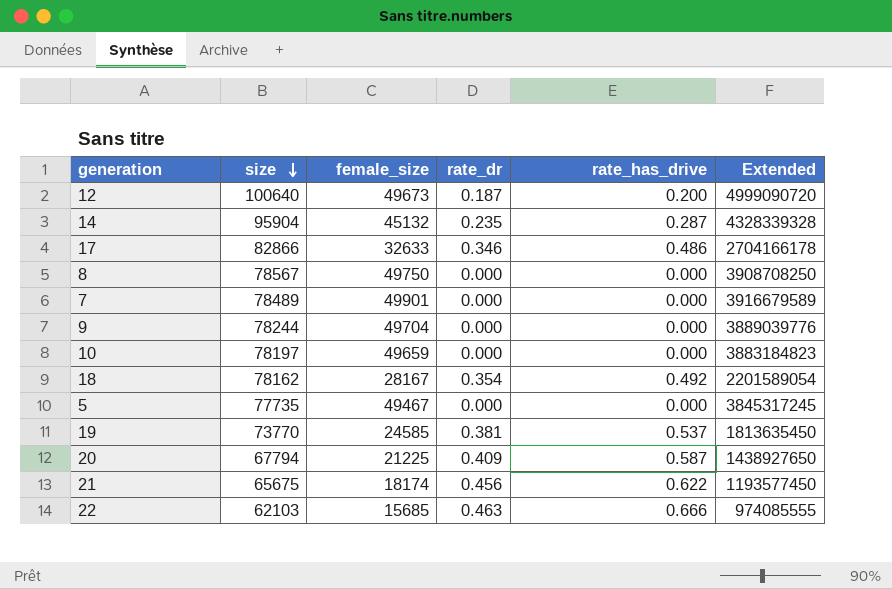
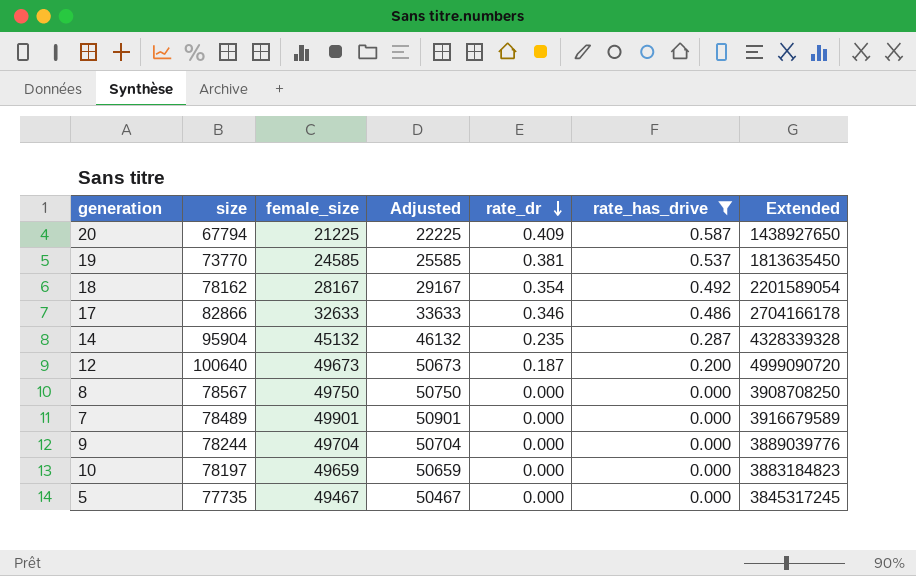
filter: none -> rate_has_drive <= 0.587
row order: size descending -> rate_dr descending
column Adjusted | formula: none -> [female_size] + 1000

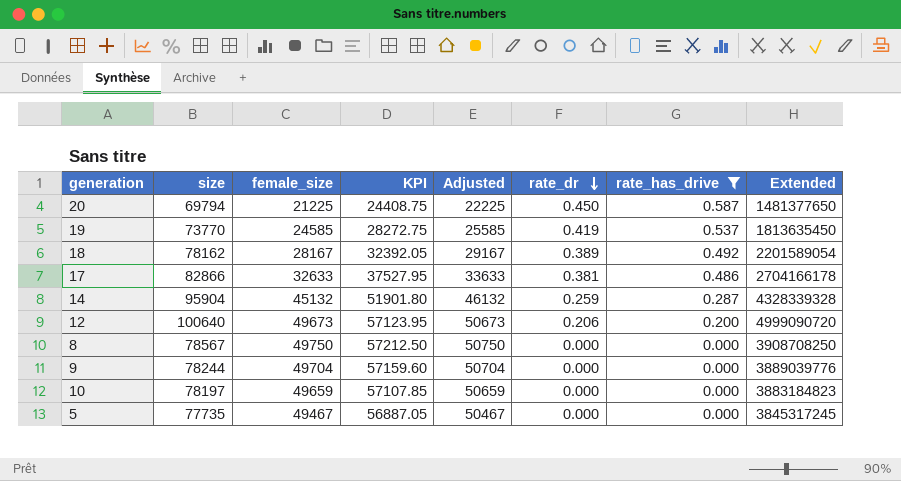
column KPI | formula: none -> [female_size] * 1.15
row 7: 78489 | 49901 | 50901 | 0.000 | 0.000 | 3916679589 -> none
20 | size: 67794 -> 69794
20 | rate_dr: 0.409 -> 0.450
20 | Extended: 1438927650 -> 1481377650
19 | rate_dr: 0.381 -> 0.419
18 | rate_dr: 0.354 -> 0.389
17 | rate_dr: 0.346 -> 0.381
14 | rate_dr: 0.235 -> 0.259
12 | rate_dr: 0.187 -> 0.206

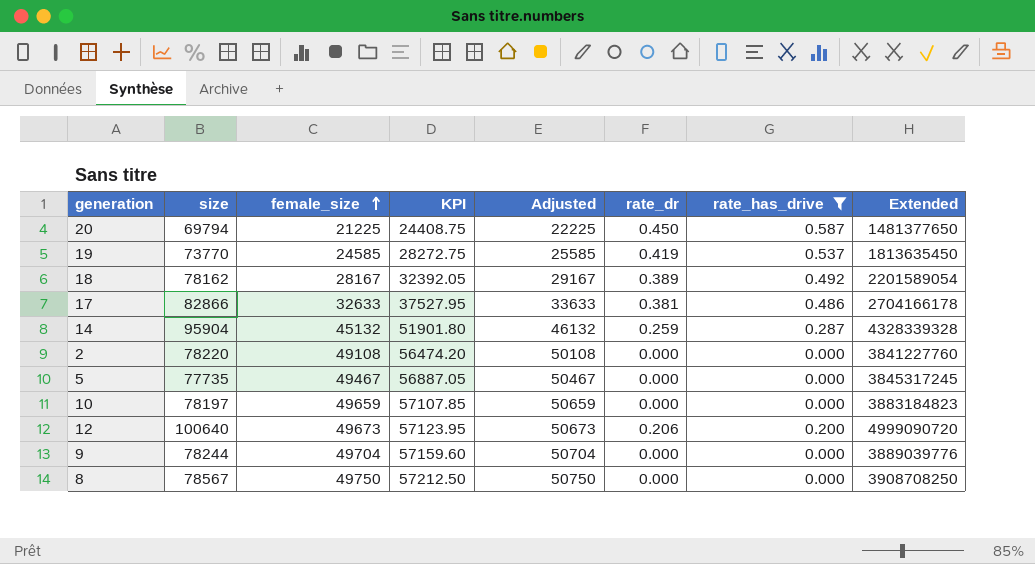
row order: rate_dr descending -> female_size ascending
row 2: none -> 78220 | 49108 | 56474.20 | 50108 | 0.000 | 0.000 | 3841227760

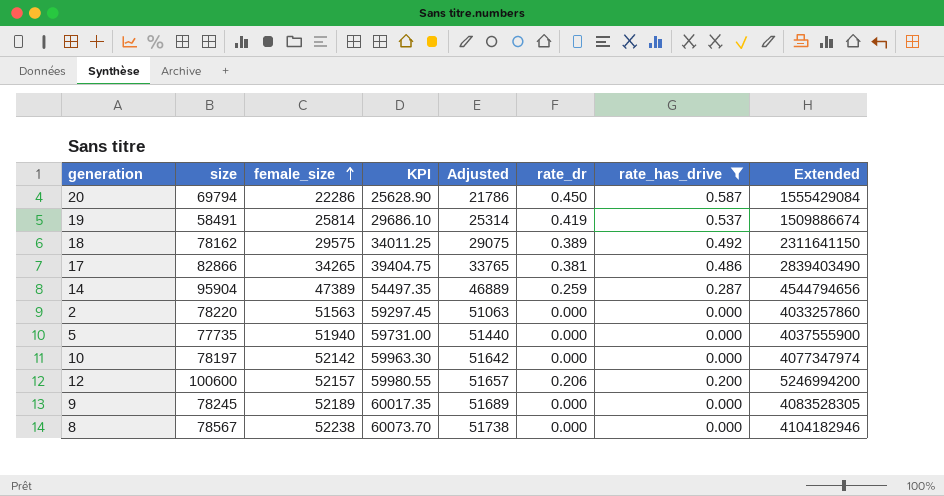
column Adjusted | formula: [female_size] + 1000 -> [female_size] - 500
20 | female_size: 21225 -> 22286
20 | KPI: 24408.75 -> 25628.90
20 | Extended: 1481377650 -> 1555429084
19 | size: 73770 -> 58491
19 | female_size: 24585 -> 25814
19 | KPI: 28272.75 -> 29686.10
19 | Extended: 1813635450 -> 1509886674
18 | female_size: 28167 -> 29575
18 | KPI: 32392.05 -> 34011.25
18 | Extended: 2201589054 -> 2311641150
17 | female_size: 32633 -> 34265
17 | KPI: 37527.95 -> 39404.75
17 | Extended: 2704166178 -> 2839403490
14 | female_size: 45132 -> 47389
14 | KPI: 51901.80 -> 54497.35
14 | Extended: 4328339328 -> 4544794656
2 | female_size: 49108 -> 51563
2 | KPI: 56474.20 -> 59297.45
2 | Extended: 3841227760 -> 4033257860
5 | female_size: 49467 -> 51940
5 | KPI: 56887.05 -> 59731.00
5 | Extended: 3845317245 -> 4037555900
10 | female_size: 49659 -> 52142
10 | KPI: 57107.85 -> 59963.30
10 | Extended: 3883184823 -> 4077347974
12 | size: 100640 -> 100600
12 | female_size: 49673 -> 52157
12 | KPI: 57123.95 -> 59980.55
12 | Extended: 4999090720 -> 5246994200
9 | size: 78244 -> 78245
9 | female_size: 49704 -> 52189
9 | KPI: 57159.60 -> 60017.35
9 | Extended: 3889039776 -> 4083528305
8 | female_size: 49750 -> 52238
8 | KPI: 57212.50 -> 60073.70
8 | Extended: 3908708250 -> 4104182946

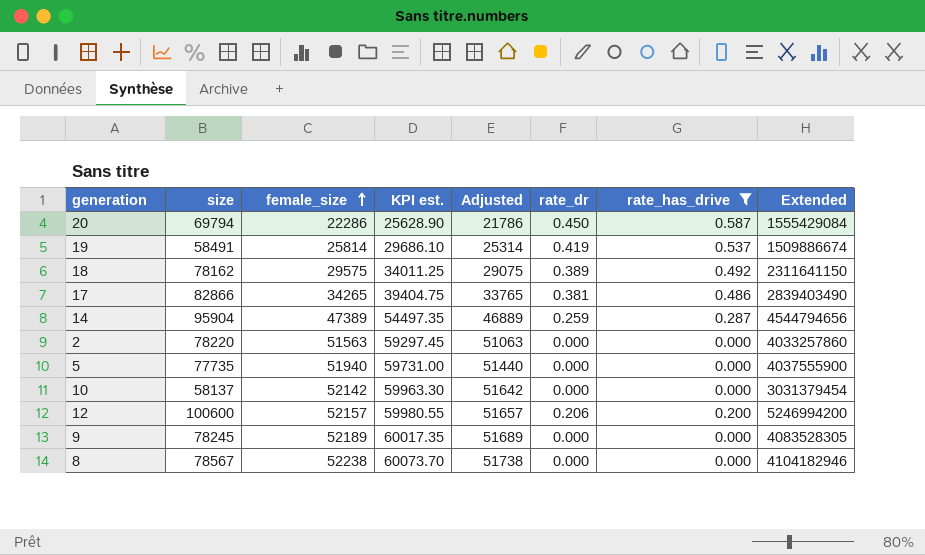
column name: KPI -> KPI est.
10 | size: 78197 -> 58137
10 | Extended: 4077347974 -> 3031379454

